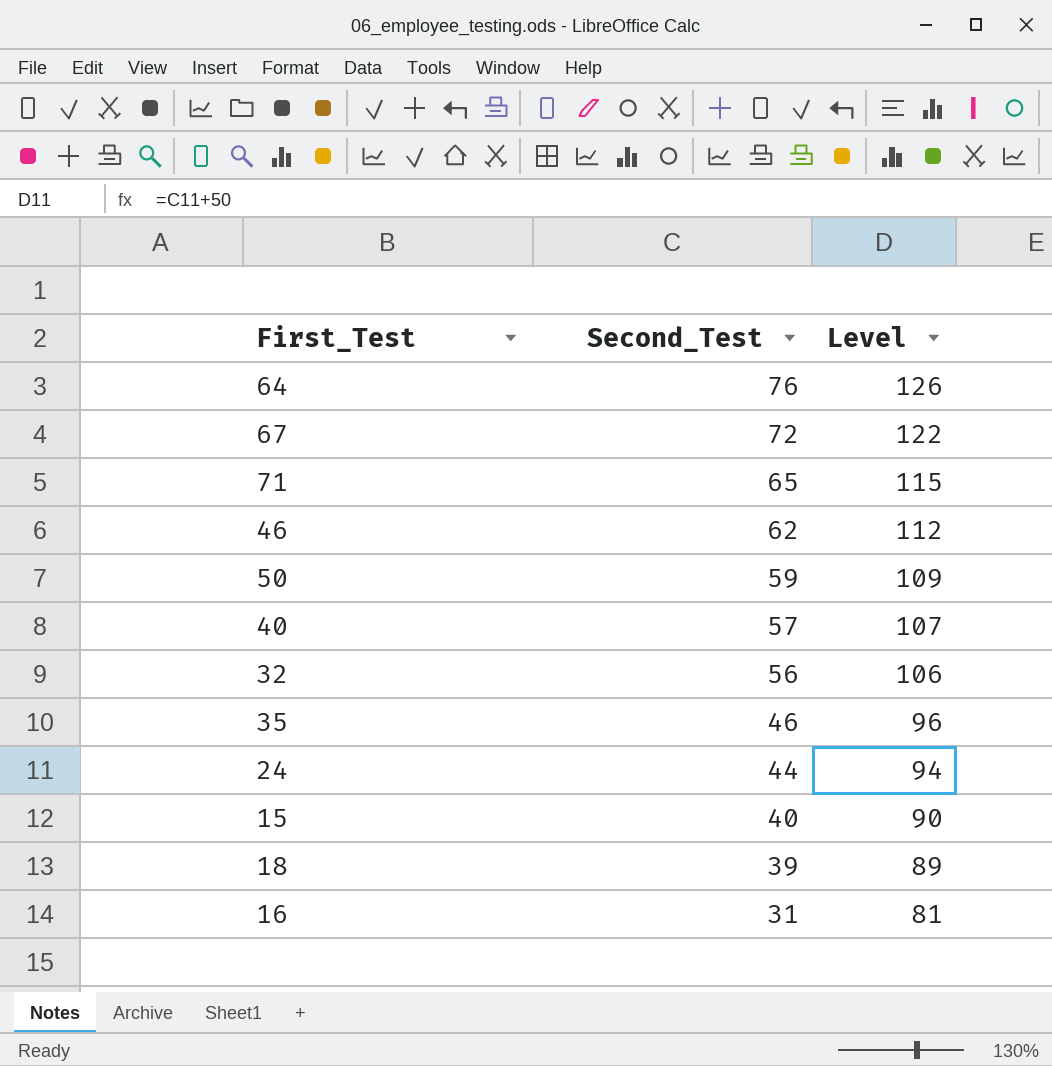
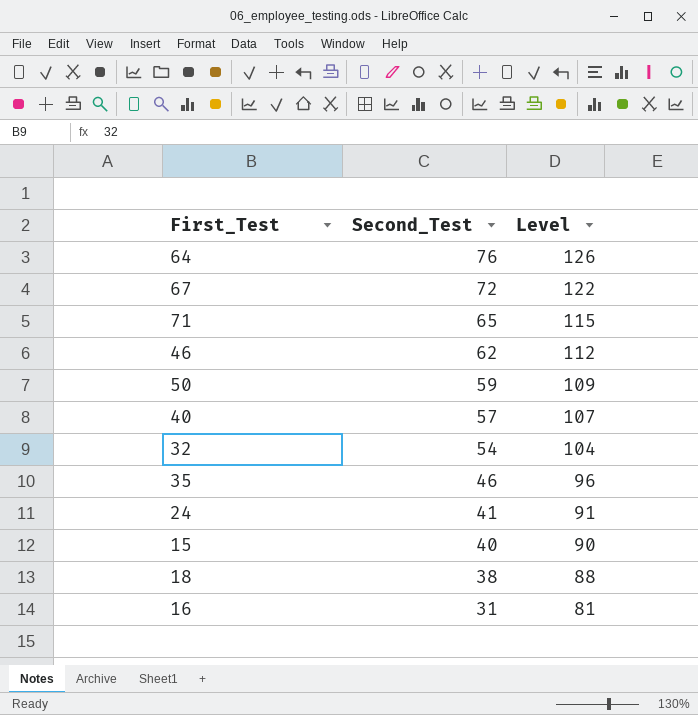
32 | Second_Test: 56 -> 54
32 | Level: 106 -> 104
24 | Second_Test: 44 -> 41
24 | Level: 94 -> 91
18 | Second_Test: 39 -> 38
18 | Level: 89 -> 88

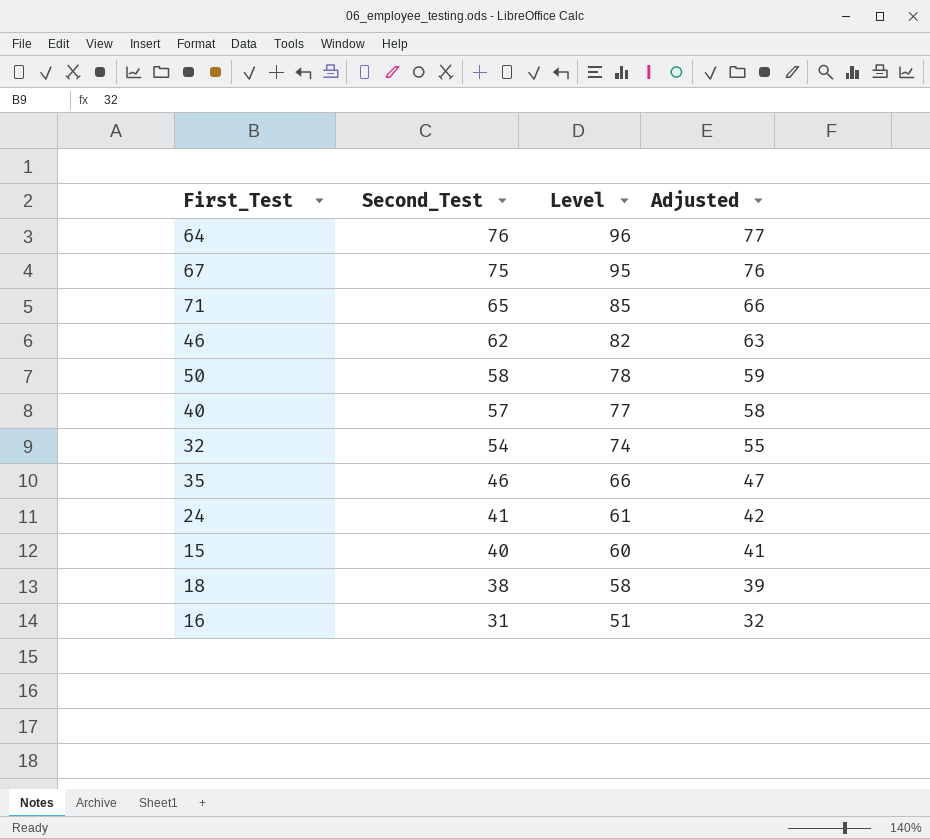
column Level | formula: [Second_Test] + 50 -> [Second_Test] + 20
column Adjusted | formula: none -> [Second_Test] + 1
67 | Second_Test: 72 -> 75
50 | Second_Test: 59 -> 58

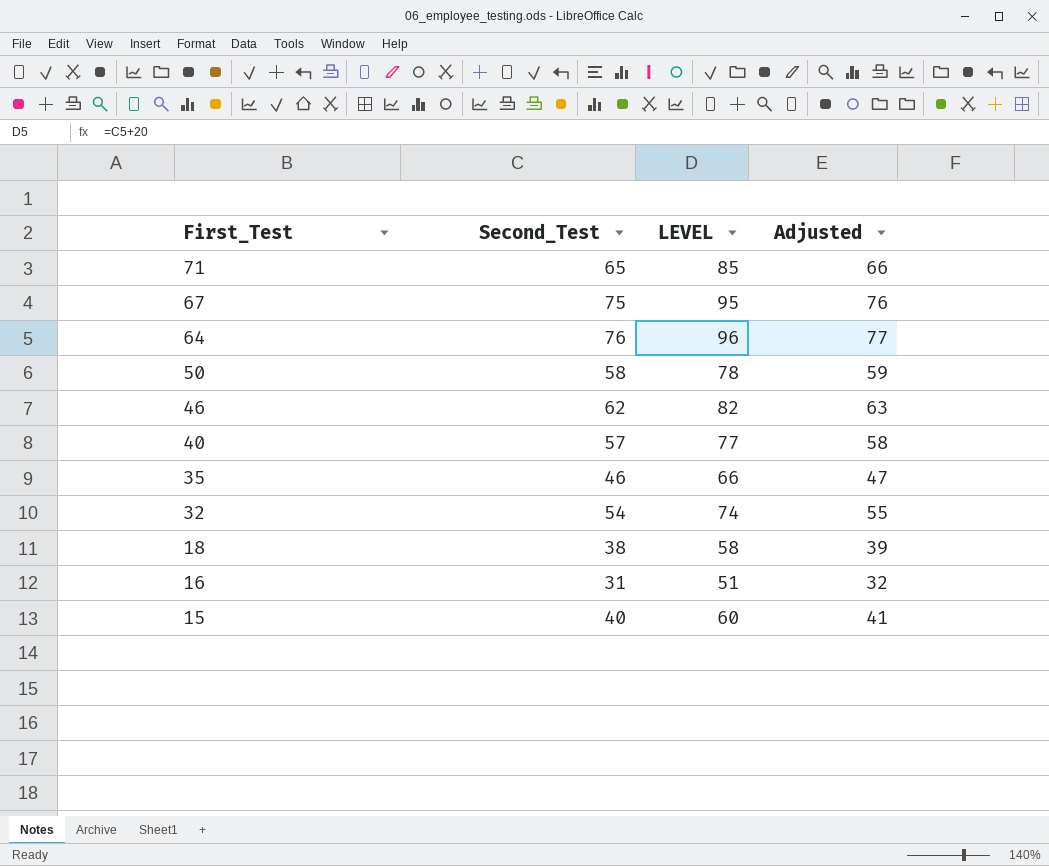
row order: Second_Test descending -> First_Test descending
column name: Level -> LEVEL
row 24: 41 | 61 | 42 -> none

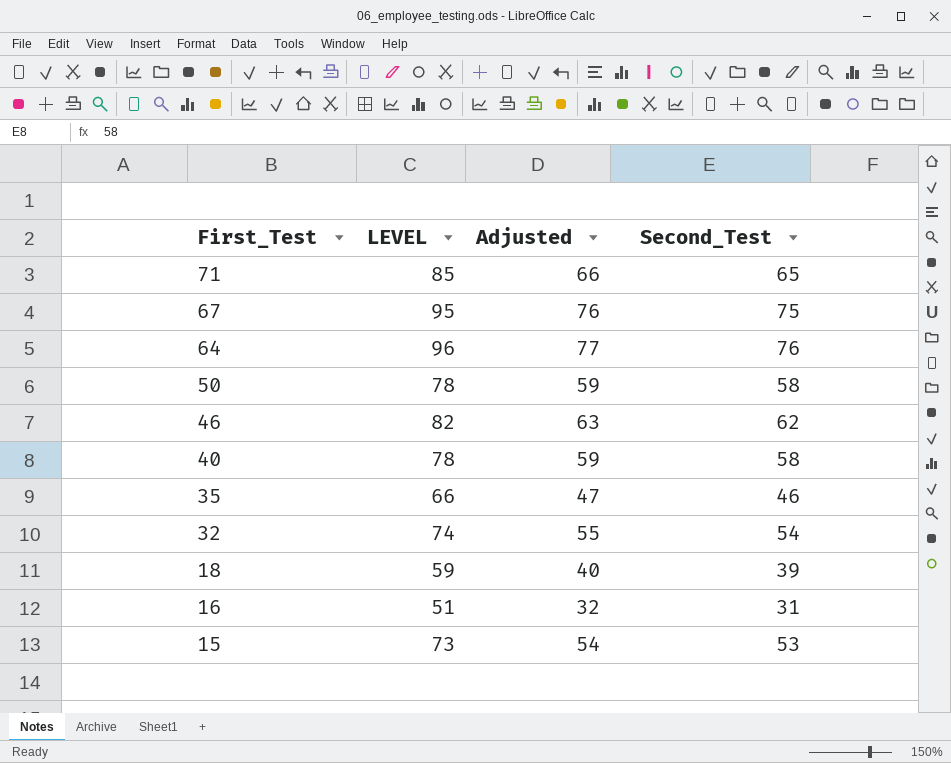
column Second_Test | position: 2 -> 4
40 | LEVEL: 77 -> 78
40 | Adjusted: 58 -> 59
40 | Second_Test: 57 -> 58
18 | LEVEL: 58 -> 59
18 | Adjusted: 39 -> 40
18 | Second_Test: 38 -> 39
15 | LEVEL: 60 -> 73
15 | Adjusted: 41 -> 54
15 | Second_Test: 40 -> 53

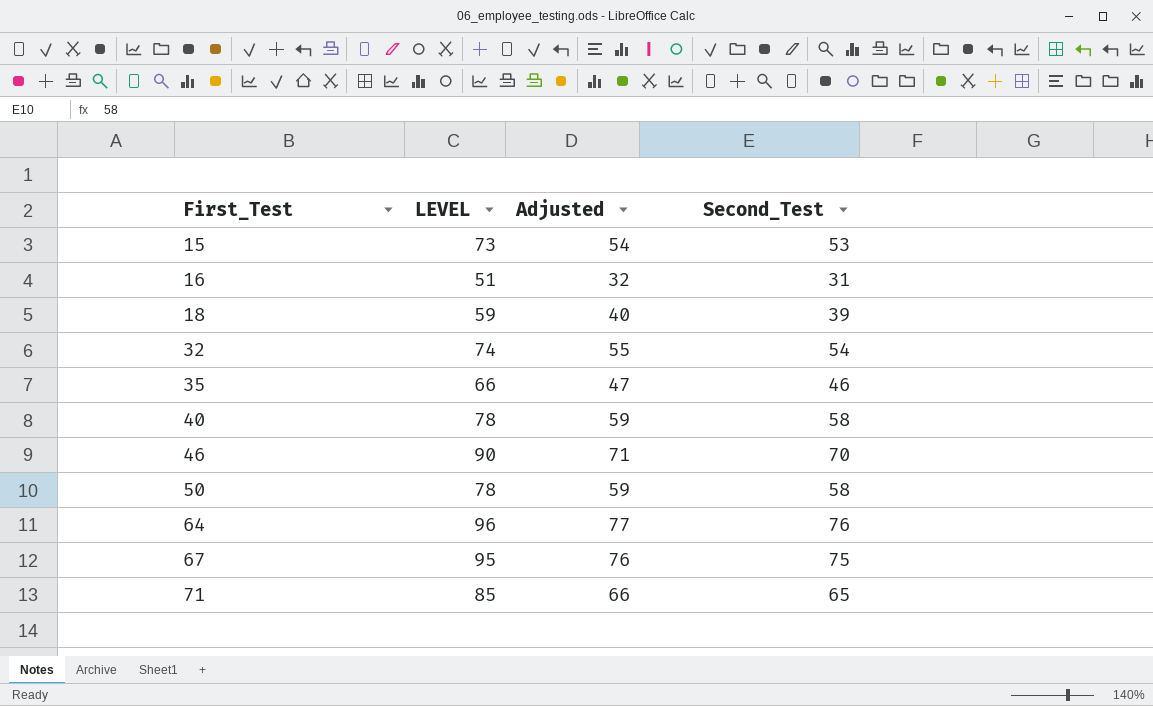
row order: First_Test descending -> First_Test ascending
46 | LEVEL: 82 -> 90
46 | Adjusted: 63 -> 71
46 | Second_Test: 62 -> 70

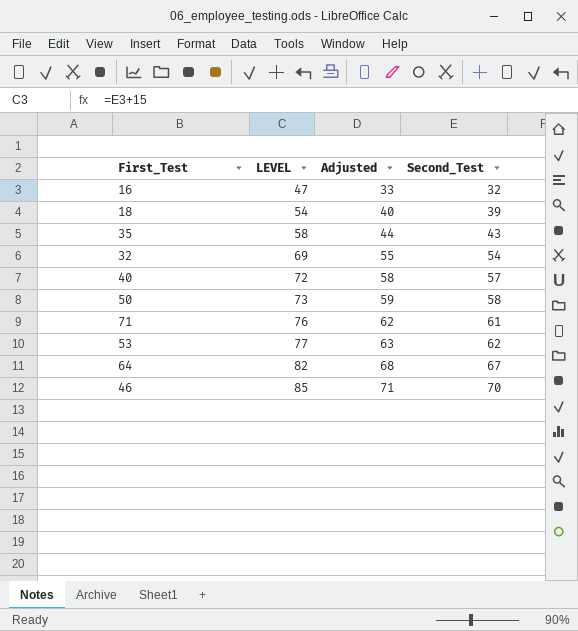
row order: First_Test ascending -> LEVEL ascending
column LEVEL | formula: [Second_Test] + 20 -> [Second_Test] + 15
row 15: 73 | 54 | 53 -> none
row 67: 95 | 76 | 75 -> none
16 | Adjusted: 32 -> 33
16 | Second_Test: 31 -> 32
35 | Adjusted: 47 -> 44
35 | Second_Test: 46 -> 43
40 | Adjusted: 59 -> 58
40 | Second_Test: 58 -> 57
71 | Adjusted: 66 -> 62
71 | Second_Test: 65 -> 61
row 53: none -> 77 | 63 | 62
64 | Adjusted: 77 -> 68
64 | Second_Test: 76 -> 67

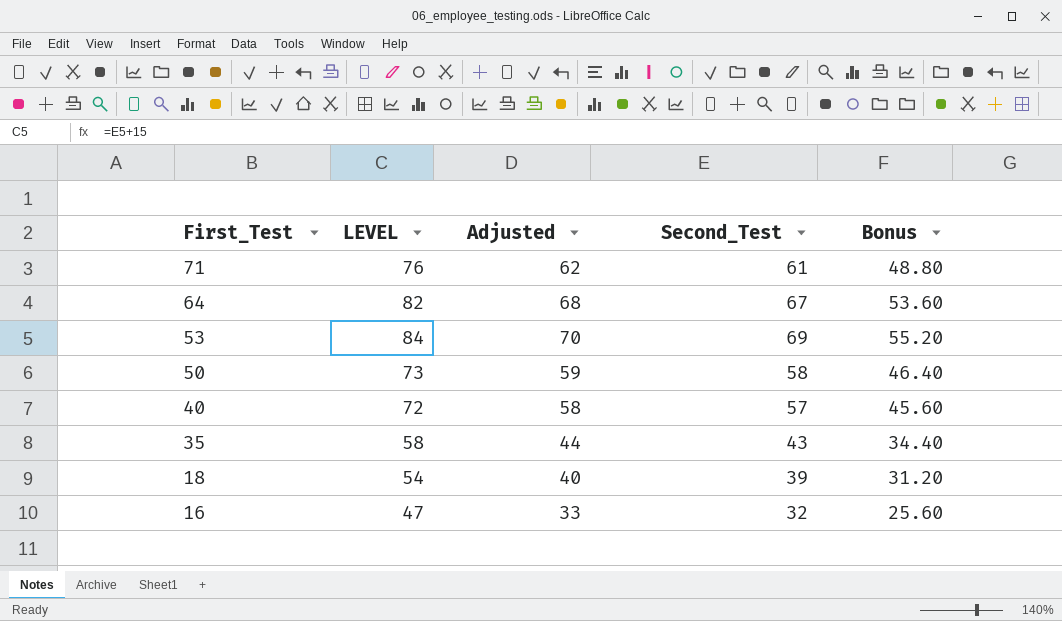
row order: LEVEL ascending -> First_Test descending
column Bonus | formula: none -> [Second_Test] * 0.8
row 32: 69 | 55 | 54 -> none
row 46: 85 | 71 | 70 -> none
53 | LEVEL: 77 -> 84
53 | Adjusted: 63 -> 70
53 | Second_Test: 62 -> 69

